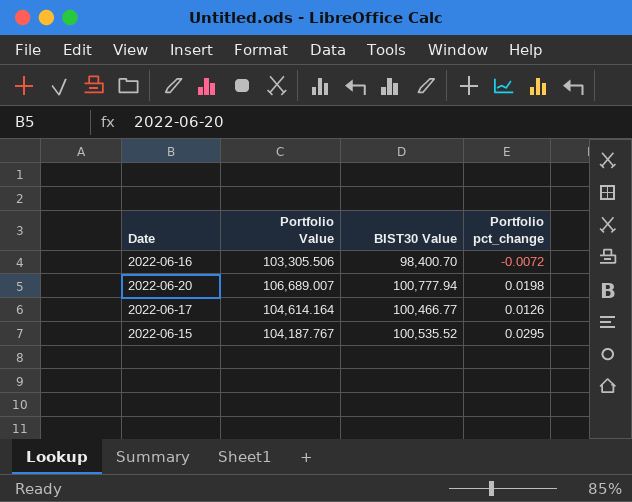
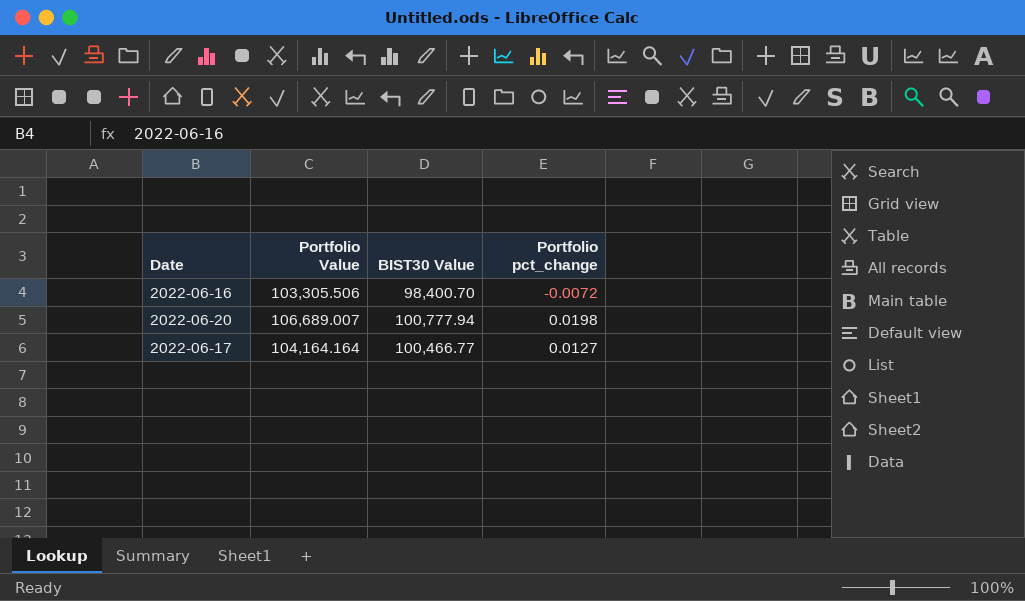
row 2022-06-15: 104,187.767 | 100,535.52 | 0.0295 -> none
2022-06-17 | Portfolio Value: 104,614.164 -> 104,164.164
2022-06-17 | Portfolio pct_change: 0.0126 -> 0.0127

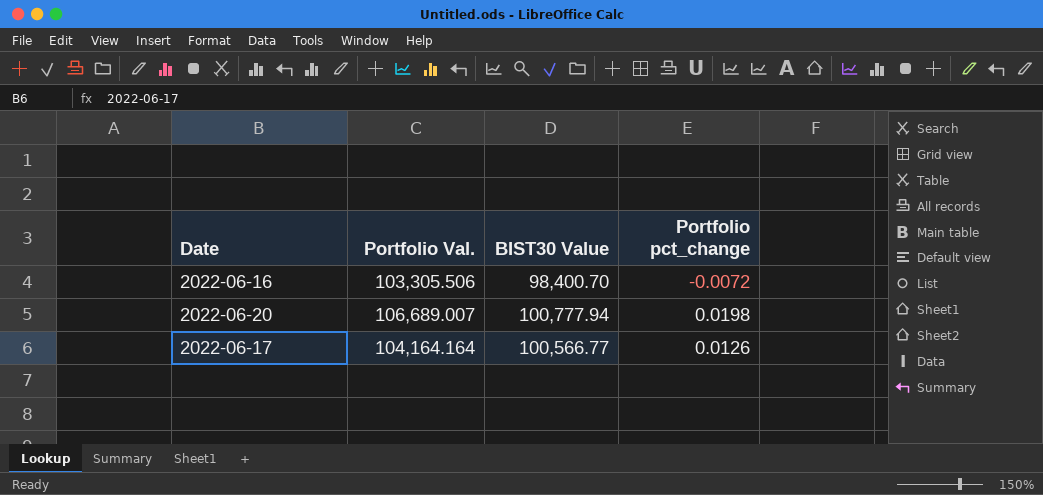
column name: Portfolio Value -> Portfolio Val.
2022-06-17 | BIST30 Value: 100,466.77 -> 100,566.77
2022-06-17 | Portfolio pct_change: 0.0127 -> 0.0126

